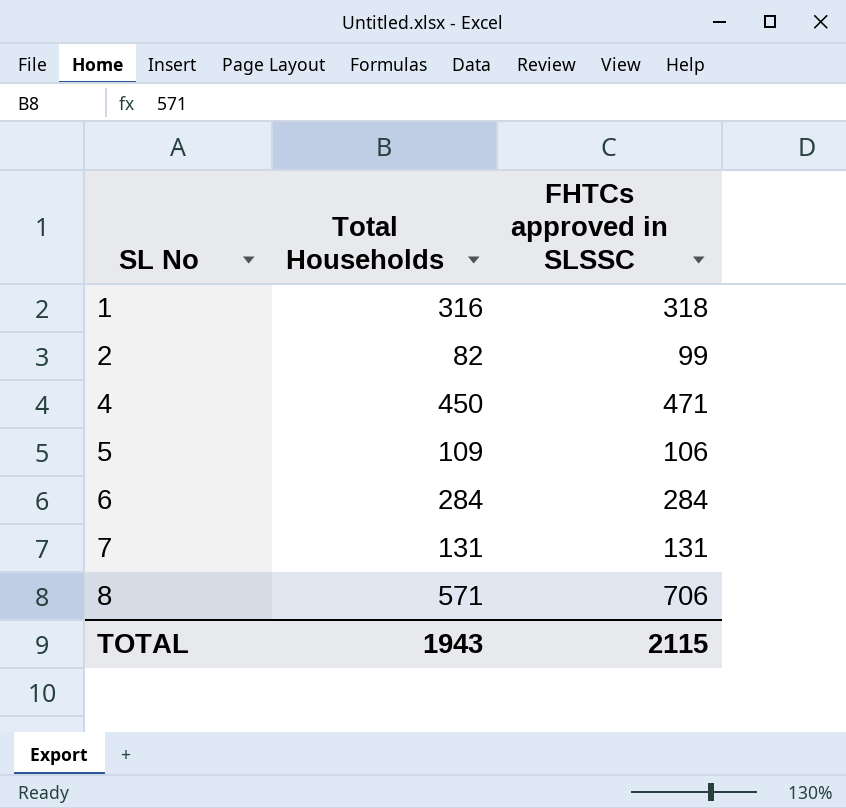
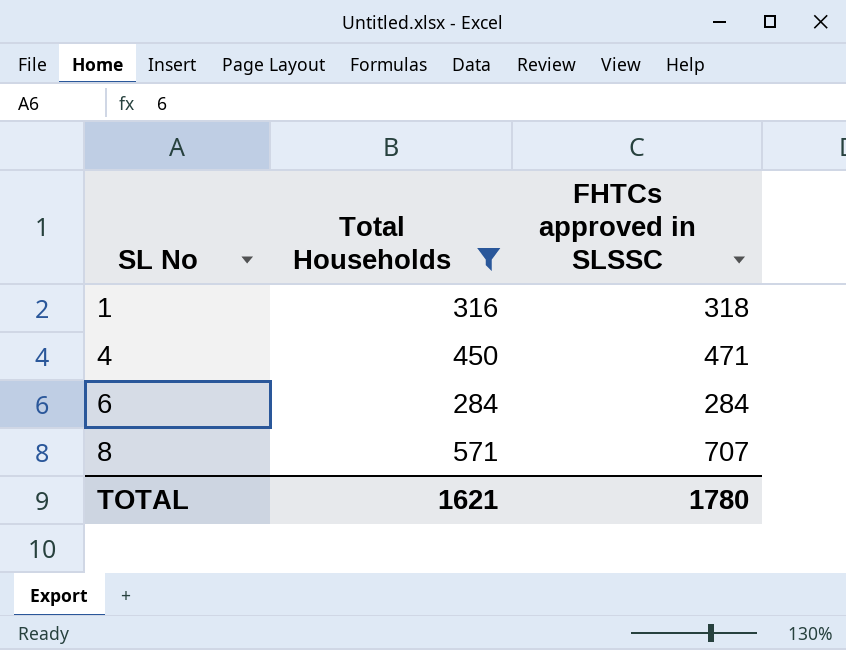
filter: none -> Total Households >= 284
8 | FHTCs approved in SLSSC: 706 -> 707
TOTAL | Total Households: 1943 -> 1621
TOTAL | FHTCs approved in SLSSC: 2115 -> 1780

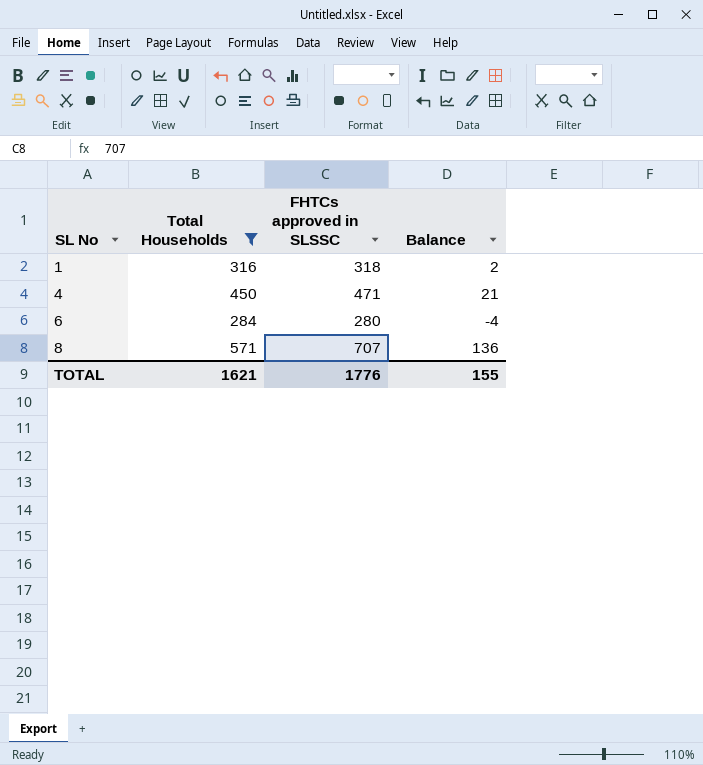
column Balance | formula: none -> [FHTCs approved in SLSSC] - [Total Households]
6 | FHTCs approved in SLSSC: 284 -> 280
TOTAL | FHTCs approved in SLSSC: 1780 -> 1776

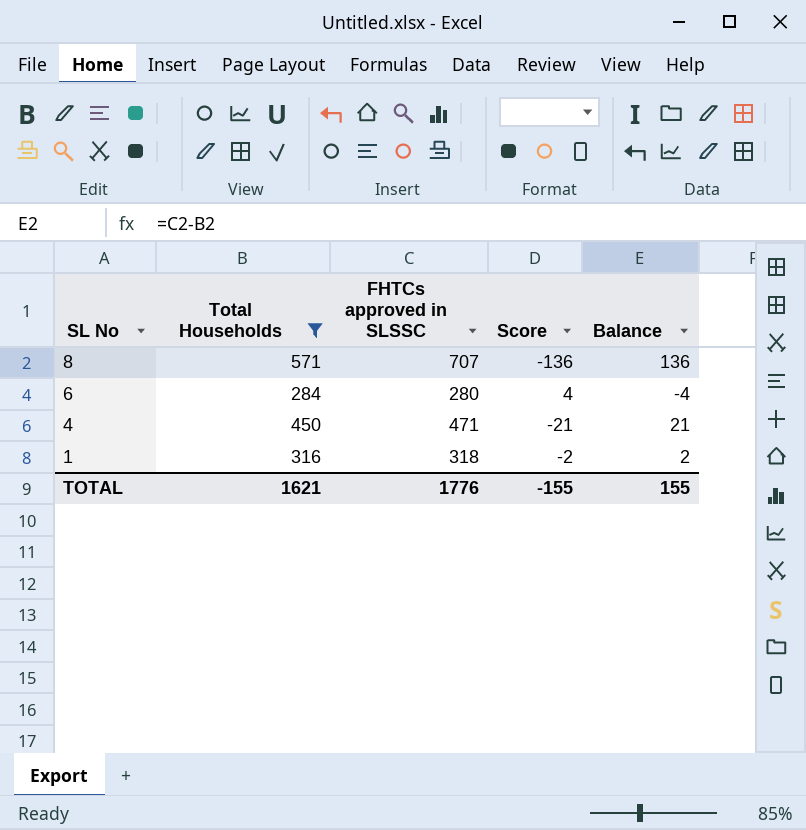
row order: SL No ascending -> SL No descending
column Score | formula: none -> [Total Households] - [FHTCs approved in SLSSC]

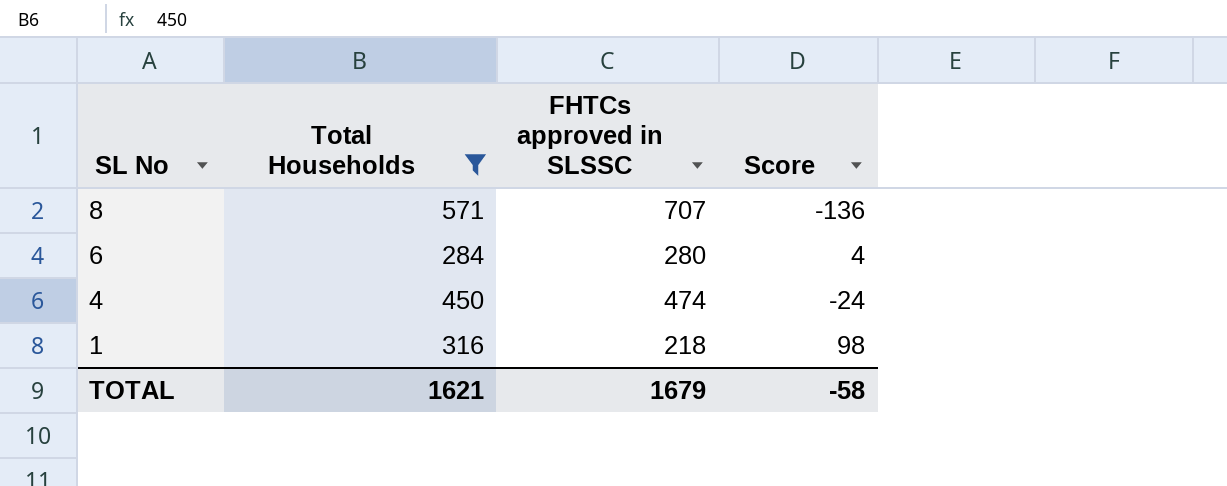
column Balance | formula: [FHTCs approved in SLSSC] - [Total Households] -> none
4 | FHTCs approved in SLSSC: 471 -> 474
4 | Score: -21 -> -24
1 | FHTCs approved in SLSSC: 318 -> 218
1 | Score: -2 -> 98
TOTAL | FHTCs approved in SLSSC: 1776 -> 1679
TOTAL | Score: -155 -> -58

